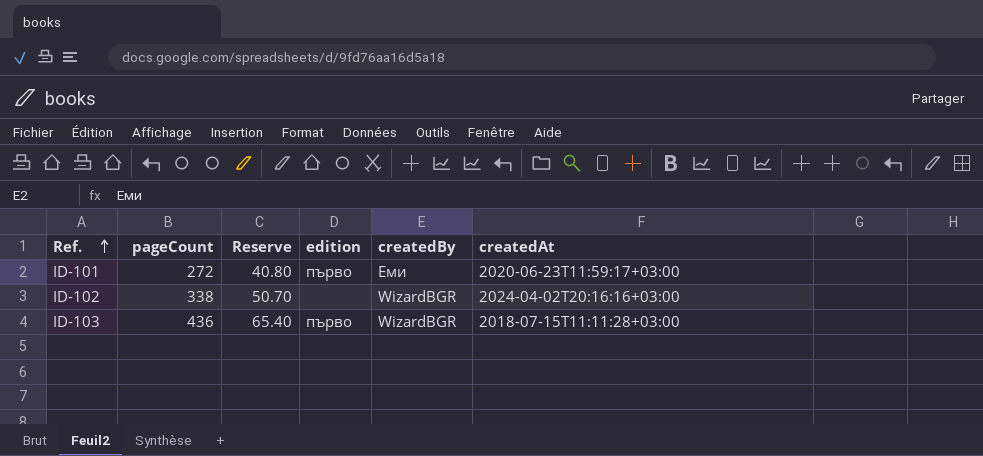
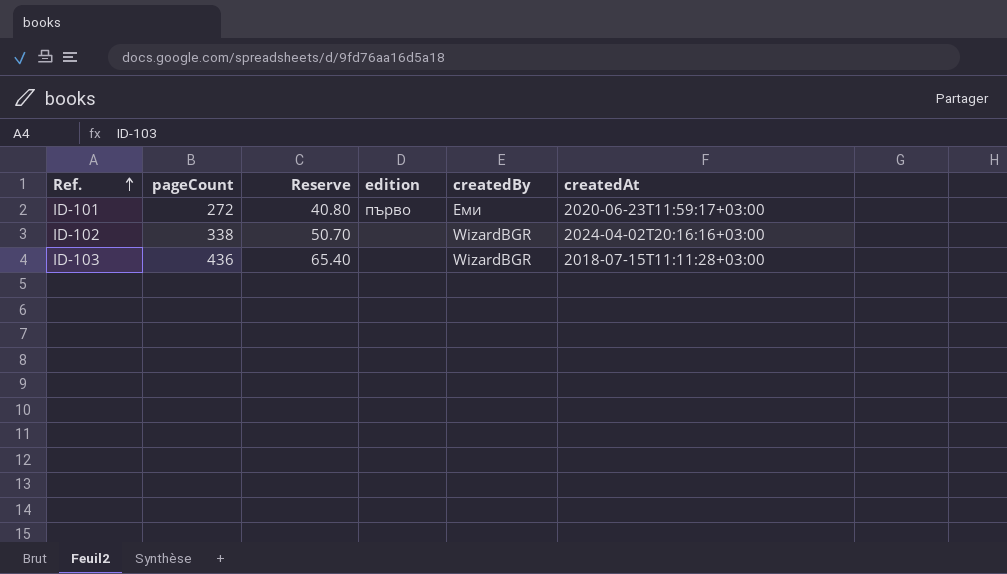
ID-103 | edition: първо -> none

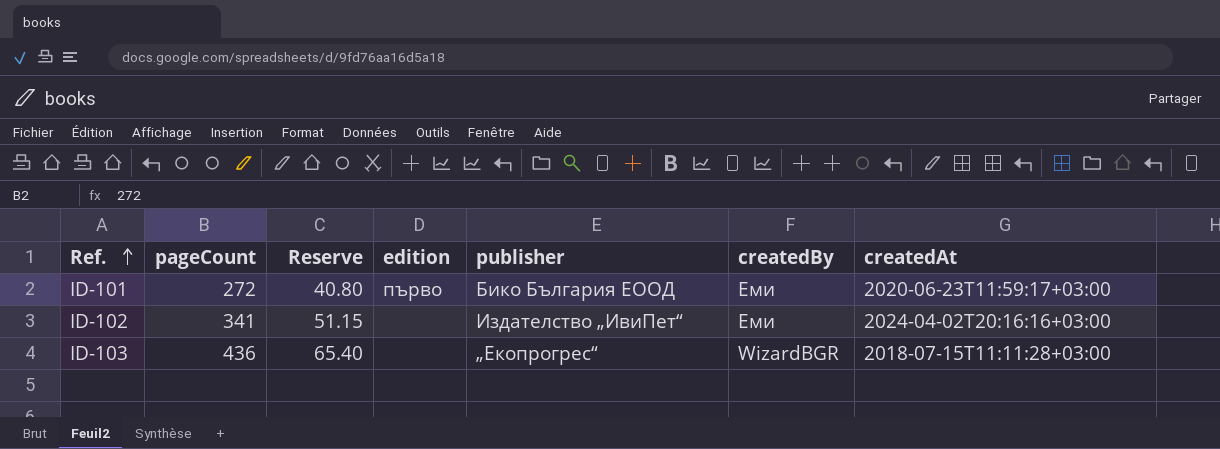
column publisher | position: none -> 5
ID-102 | pageCount: 338 -> 341
ID-102 | Reserve: 50.70 -> 51.15
ID-102 | createdBy: WizardBGR -> Еми

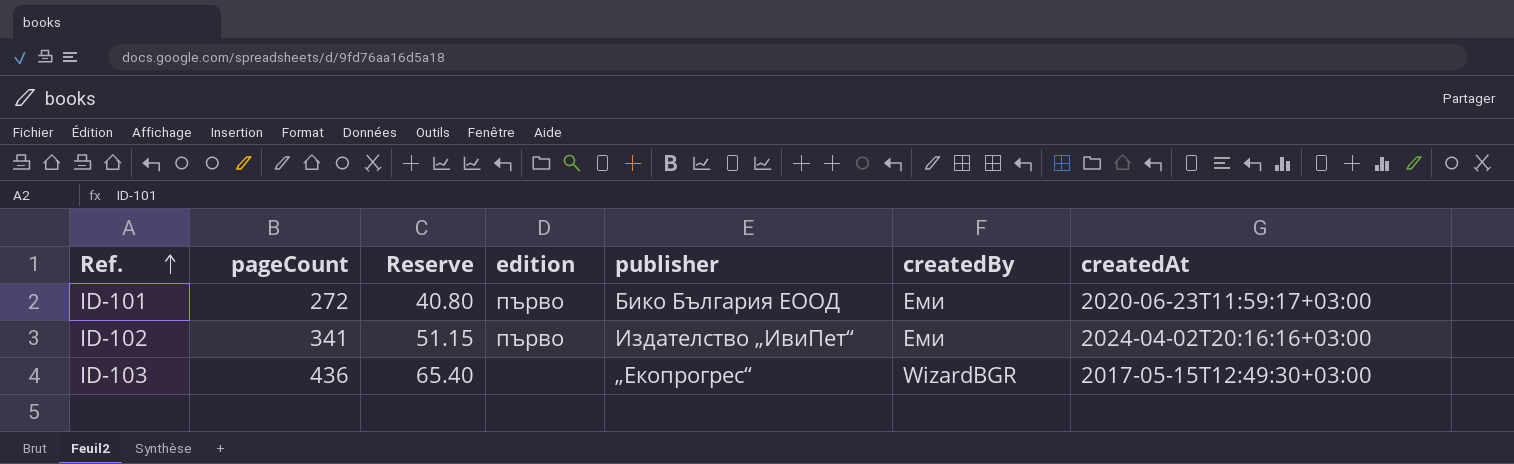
ID-102 | edition: none -> първо
ID-103 | createdAt: 2018-07-15T11:11:28+03:00 -> 2017-05-15T12:49:30+03:00

